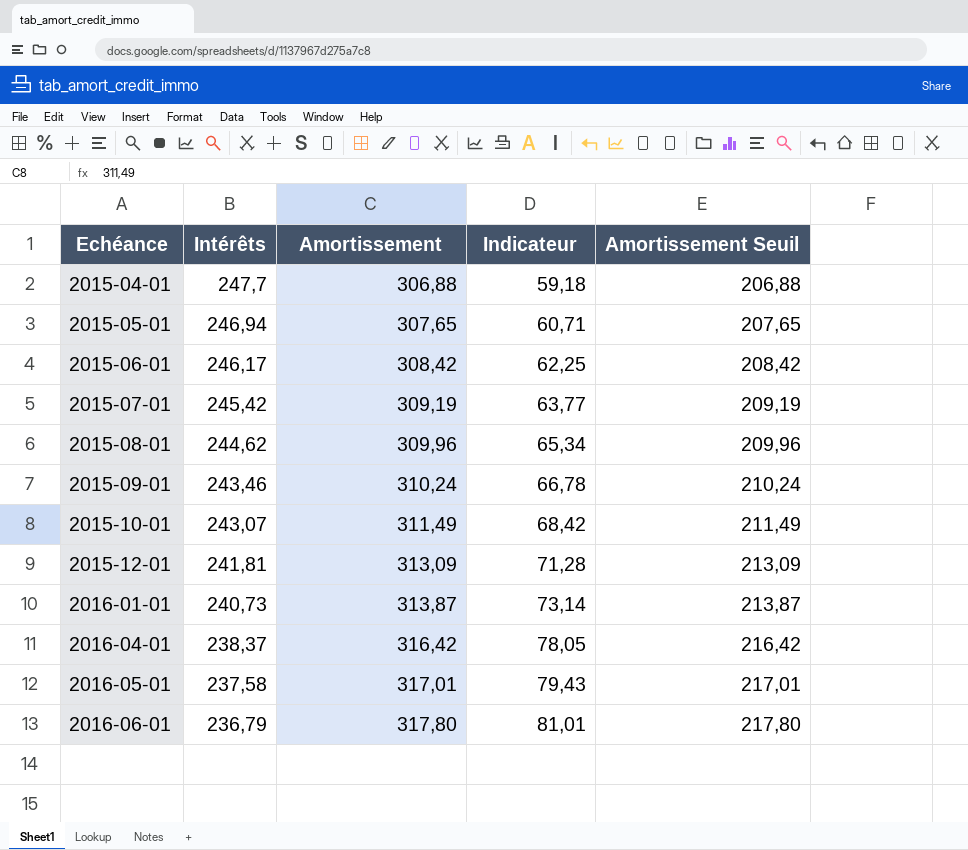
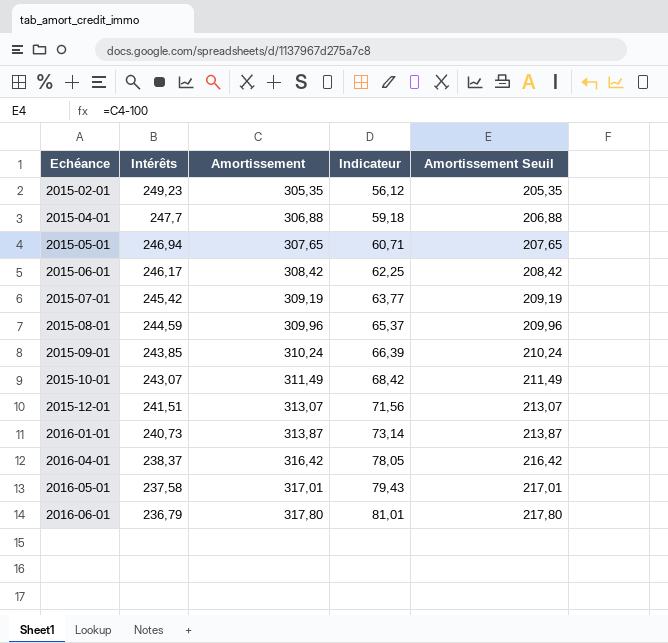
row 2015-02-01: none -> 249,23 | 305,35 | 56,12 | 205,35
2015-08-01 | Intérêts: 244,62 -> 244,59
2015-08-01 | Indicateur: 65,34 -> 65,37
2015-09-01 | Intérêts: 243,46 -> 243,85
2015-09-01 | Indicateur: 66,78 -> 66,39
2015-12-01 | Intérêts: 241,81 -> 241,51
2015-12-01 | Amortissement: 313,09 -> 313,07
2015-12-01 | Indicateur: 71,28 -> 71,56
2015-12-01 | Amortissement Seuil: 213,09 -> 213,07

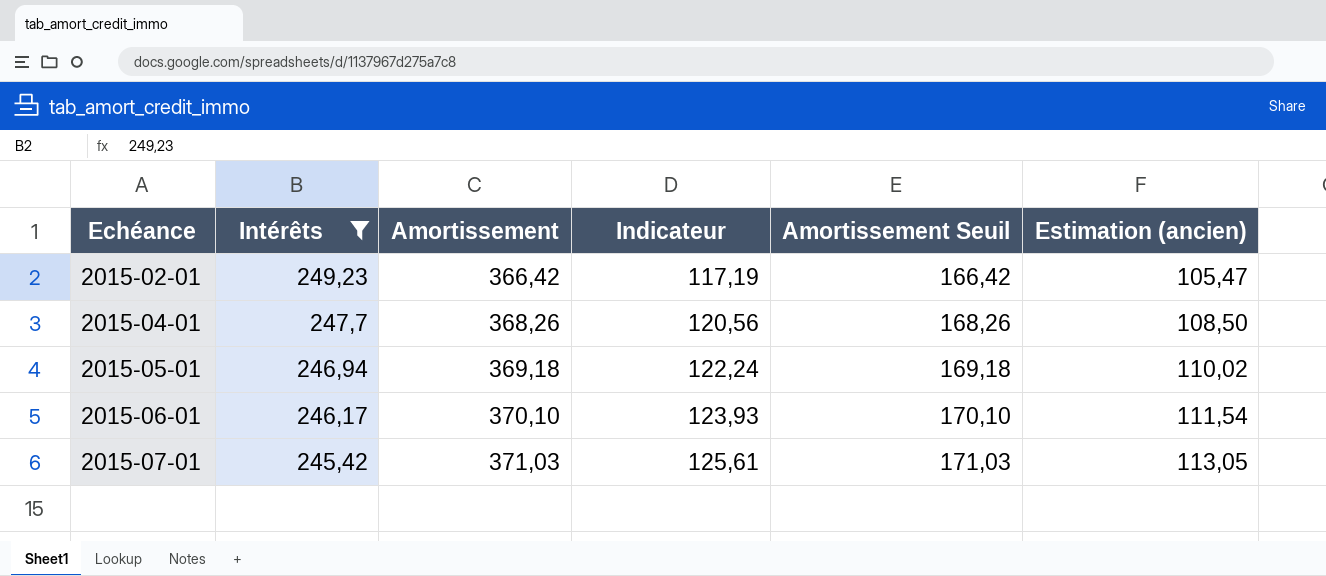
filter: none -> Intérêts >= 245,42
column Amortissement Seuil | formula: [Amortissement] - 100 -> [Amortissement] - 200
column Estimation (ancien) | formula: none -> [Indicateur] * 0,9
2015-02-01 | Amortissement: 305,35 -> 366,42
2015-02-01 | Indicateur: 56,12 -> 117,19
2015-04-01 | Amortissement: 306,88 -> 368,26
2015-04-01 | Indicateur: 59,18 -> 120,56
2015-05-01 | Amortissement: 307,65 -> 369,18
2015-05-01 | Indicateur: 60,71 -> 122,24
2015-06-01 | Amortissement: 308,42 -> 370,10
2015-06-01 | Indicateur: 62,25 -> 123,93
2015-07-01 | Amortissement: 309,19 -> 371,03
2015-07-01 | Indicateur: 63,77 -> 125,61

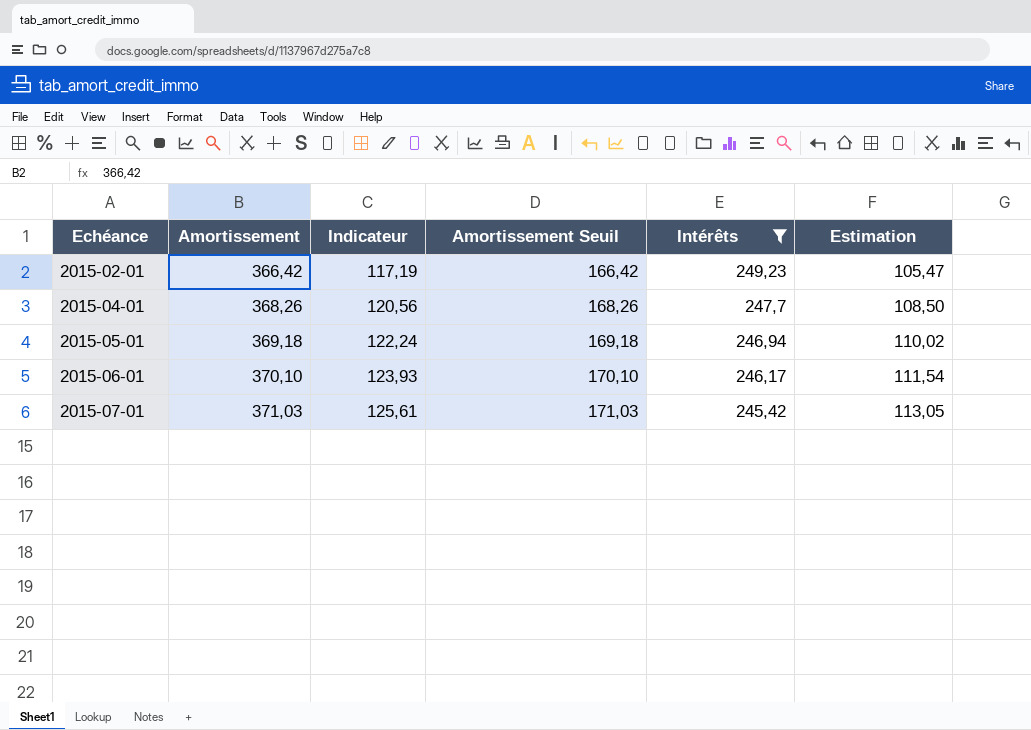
column Intérêts | position: 2 -> 5
column name: Estimation (ancien) -> Estimation

